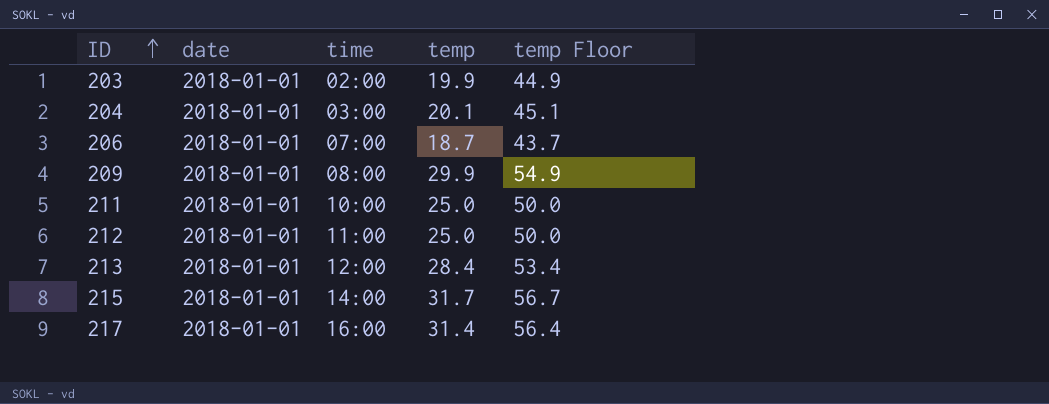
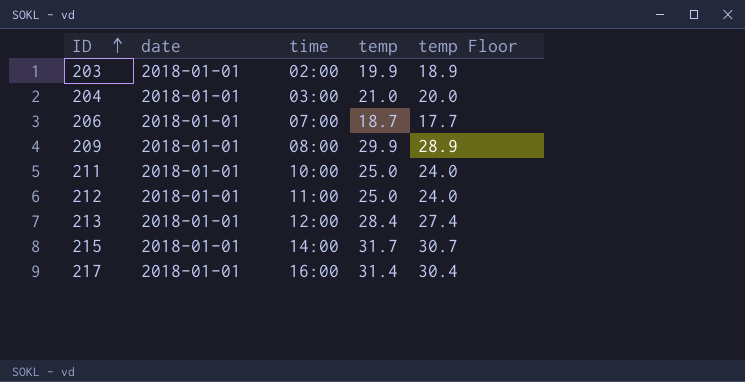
column temp Floor | formula: [temp] + 25 -> [temp] - 1
204 | temp: 20.1 -> 21.0

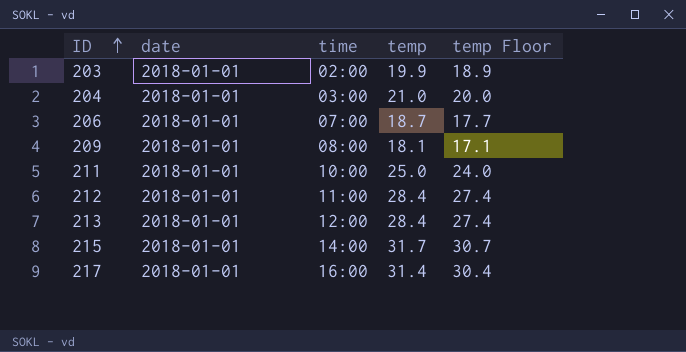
209 | temp: 29.9 -> 18.1
209 | temp Floor: 28.9 -> 17.1
212 | temp: 25.0 -> 28.4
212 | temp Floor: 24.0 -> 27.4

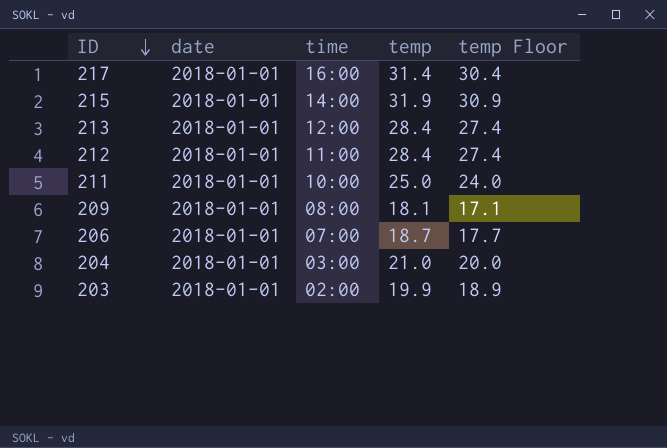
row order: ID ascending -> ID descending
215 | temp: 31.7 -> 31.9
215 | temp Floor: 30.7 -> 30.9

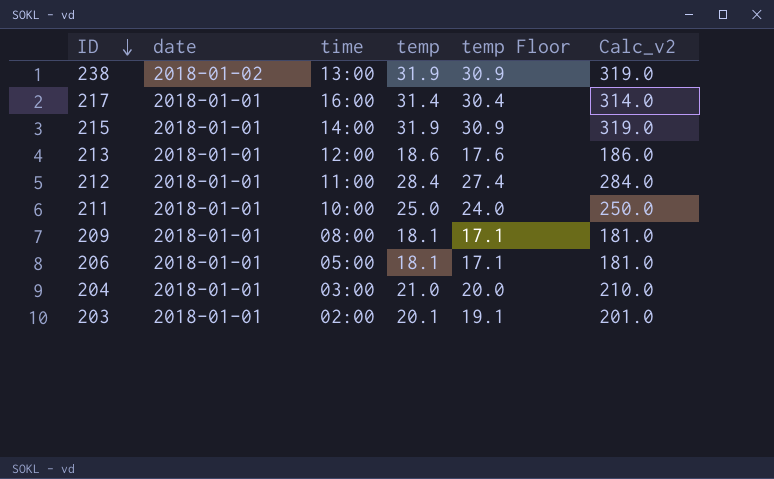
column Calc_v2 | formula: none -> [temp] * 10
row 238: none -> 2018-01-02 | 13:00 | 31.9 | 30.9 | 319.0
213 | temp: 28.4 -> 18.6
213 | temp Floor: 27.4 -> 17.6
206 | time: 07:00 -> 05:00
206 | temp: 18.7 -> 18.1
206 | temp Floor: 17.7 -> 17.1
203 | temp: 19.9 -> 20.1
203 | temp Floor: 18.9 -> 19.1

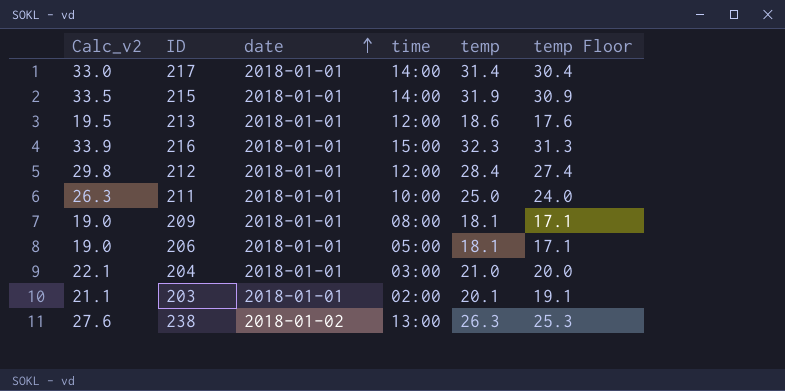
row order: ID descending -> date ascending
column Calc_v2 | formula: [temp] * 10 -> [temp] * 1.05
column Calc_v2 | position: 6 -> 1
217 | time: 16:00 -> 14:00
row 216: none -> 33.9 | 2018-01-01 | 15:00 | 32.3 | 31.3
212 | time: 11:00 -> 12:00
238 | temp: 31.9 -> 26.3
238 | temp Floor: 30.9 -> 25.3

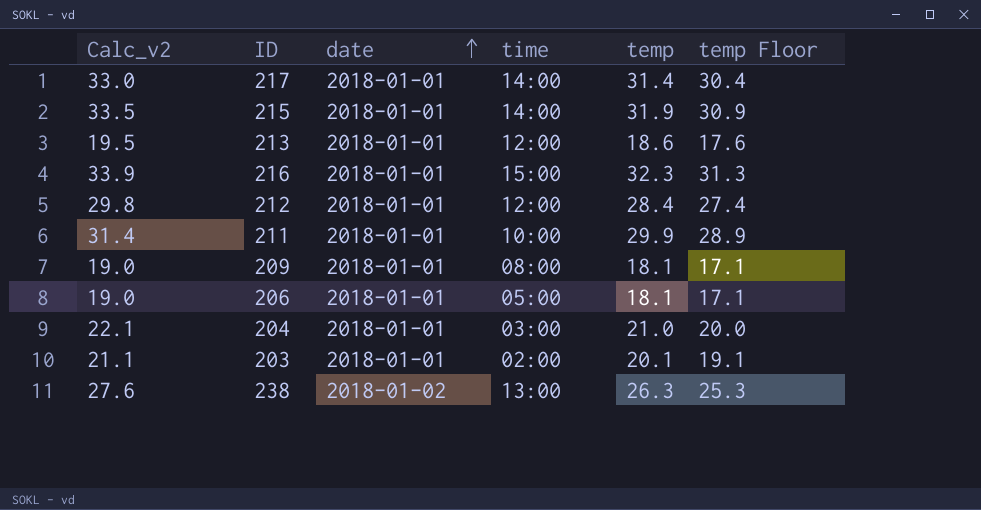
211 | Calc_v2: 26.3 -> 31.4
211 | temp: 25.0 -> 29.9
211 | temp Floor: 24.0 -> 28.9

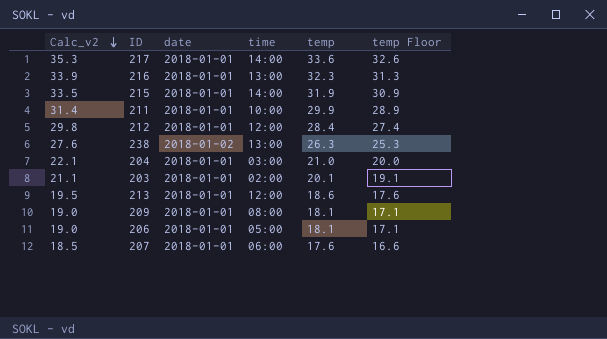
row order: date ascending -> Calc_v2 descending
217 | Calc_v2: 33.0 -> 35.3
217 | temp: 31.4 -> 33.6
217 | temp Floor: 30.4 -> 32.6
216 | time: 15:00 -> 13:00
row 207: none -> 18.5 | 2018-01-01 | 06:00 | 17.6 | 16.6

